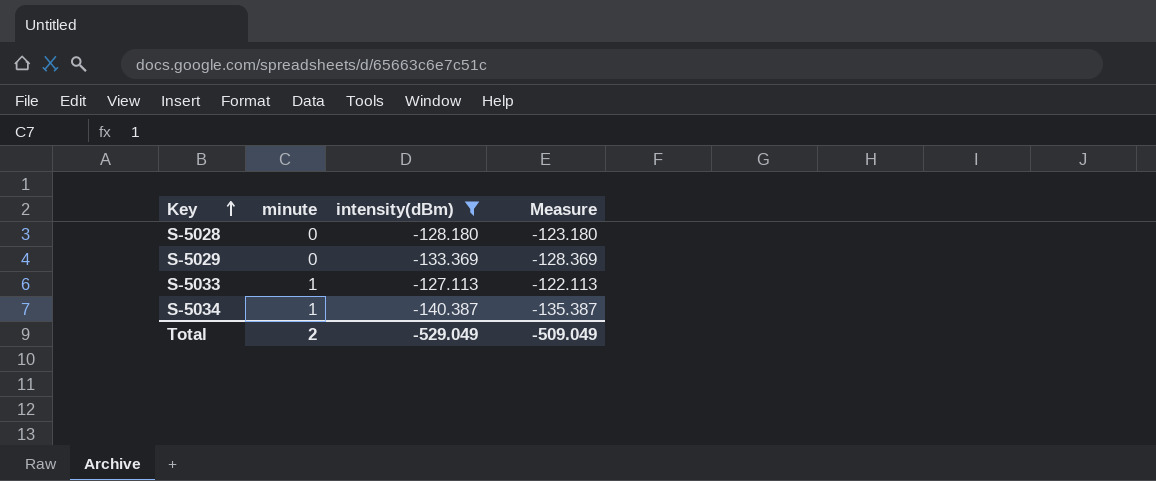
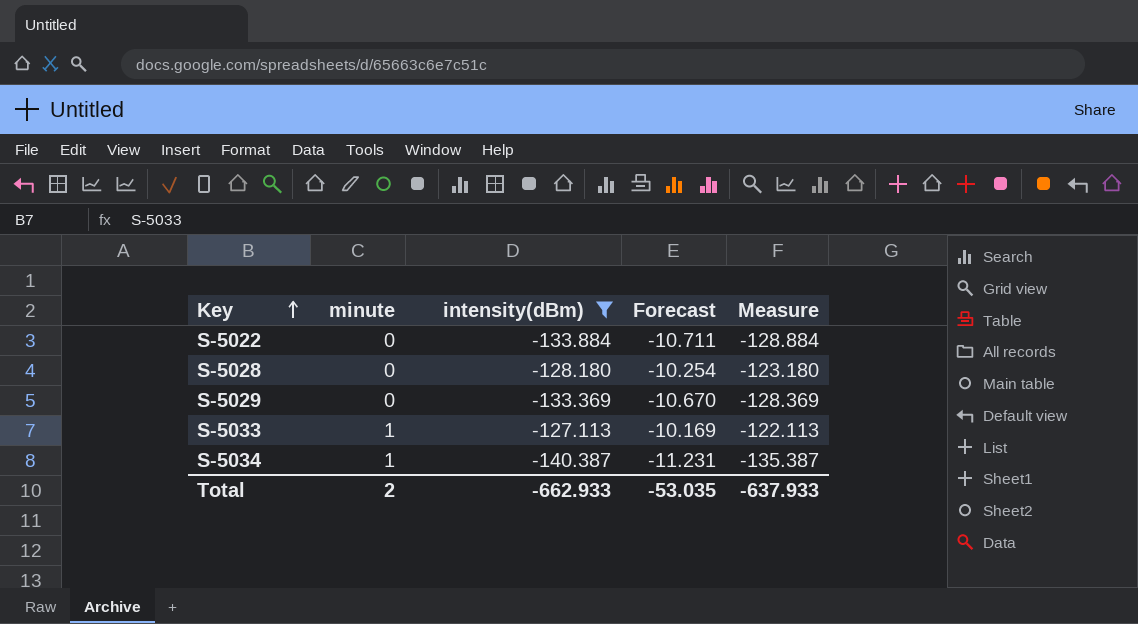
column Forecast | formula: none -> [intensity(dBm)] * 0.08
row S-5022: none -> 0 | -133.884 | -10.711 | -128.884
Total | intensity(dBm): -529.049 -> -662.933
Total | Measure: -509.049 -> -637.933

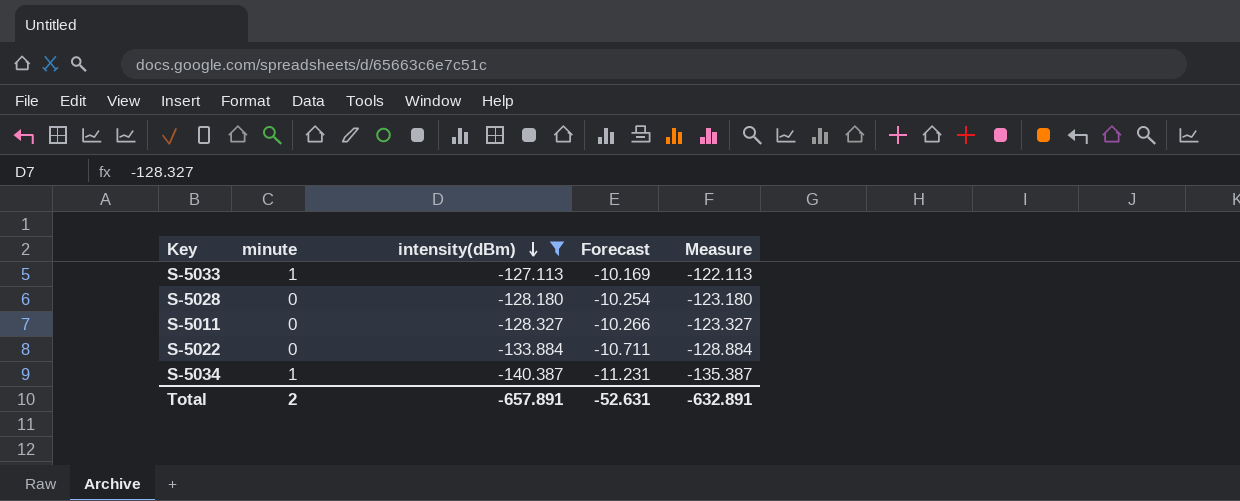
row order: Key ascending -> intensity(dBm) descending
row S-5029: 0 | -133.369 | -10.670 | -128.369 -> none
row S-5011: none -> 0 | -128.327 | -10.266 | -123.327
Total | intensity(dBm): -662.933 -> -657.891
Total | Forecast: -53.035 -> -52.631
Total | Measure: -637.933 -> -632.891

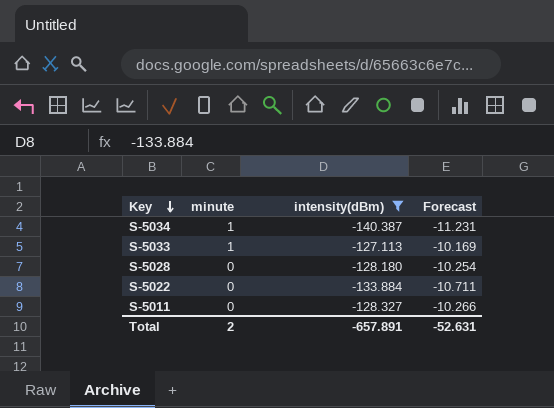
row order: intensity(dBm) descending -> Key descending
column Measure | formula: [intensity(dBm)] + 5 -> none

